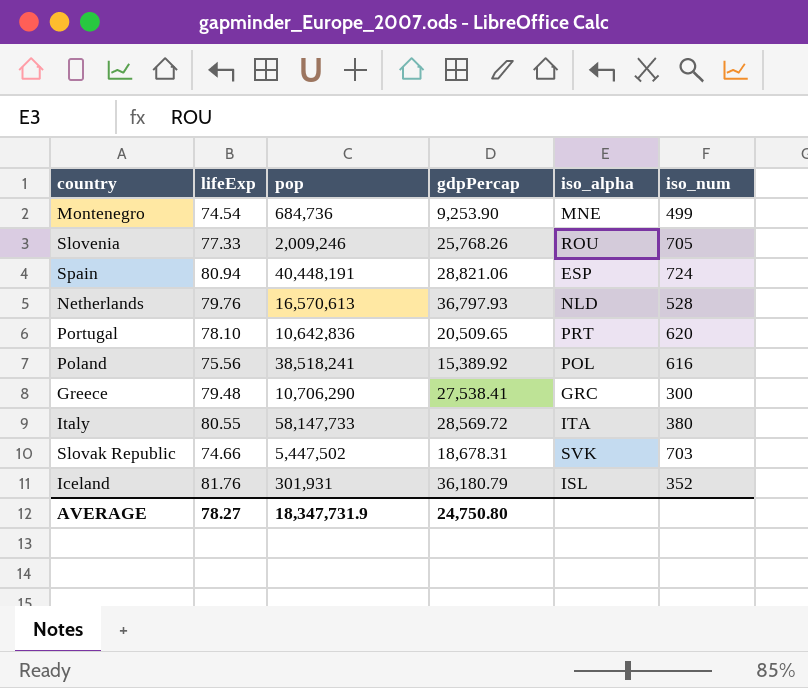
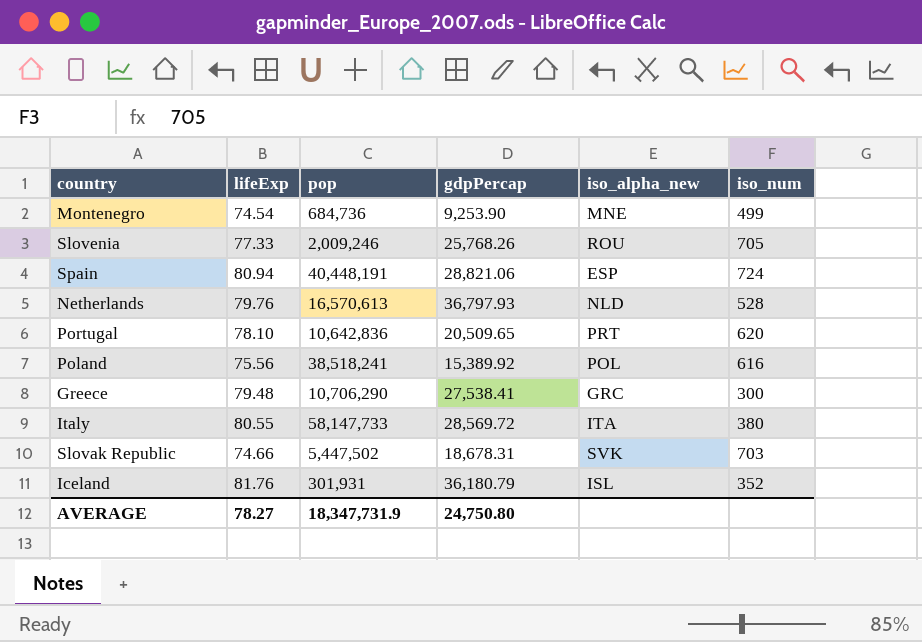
column name: iso_alpha -> iso_alpha_new

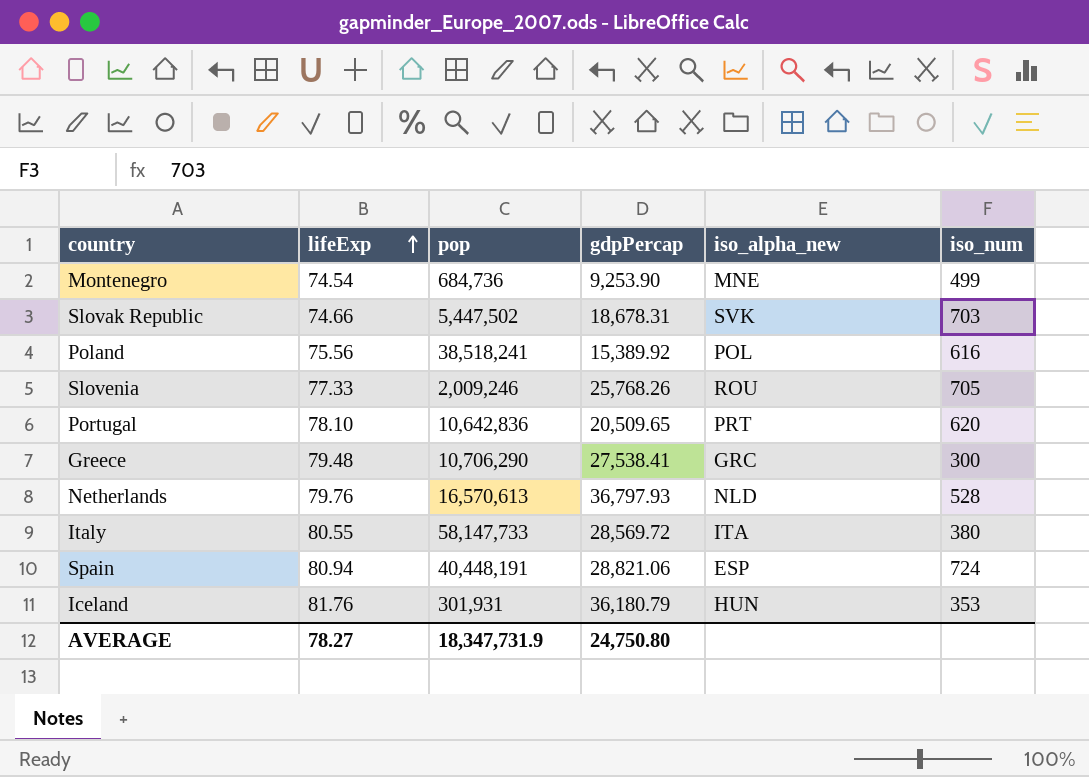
row order: none -> lifeExp ascending
Iceland | iso_alpha_new: ISL -> HUN
Iceland | iso_num: 352 -> 353

